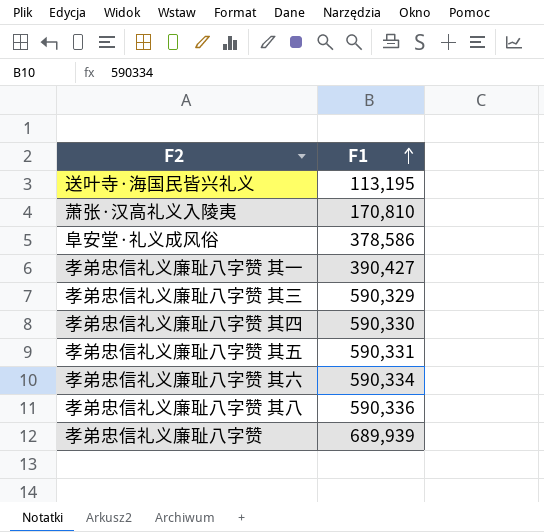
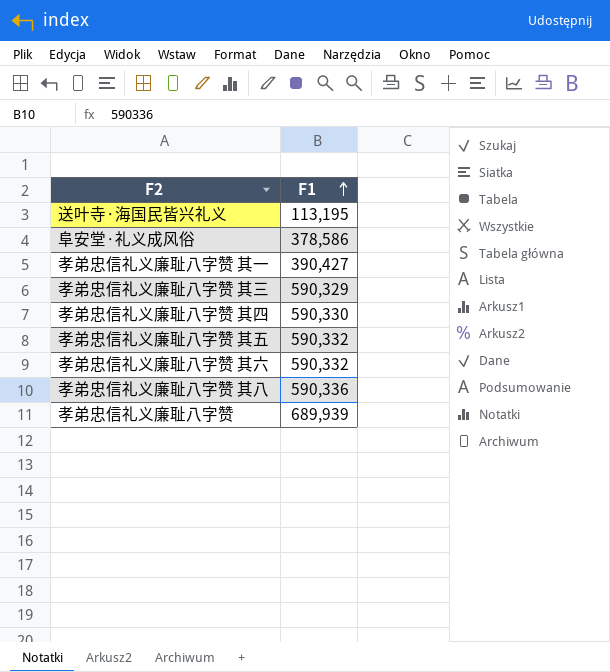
row 萧张·汉高礼义入陵夷: 170,810 -> none
孝弟忠信礼义廉耻八字赞 其五 | F1: 590,331 -> 590,332
孝弟忠信礼义廉耻八字赞 其六 | F1: 590,334 -> 590,332

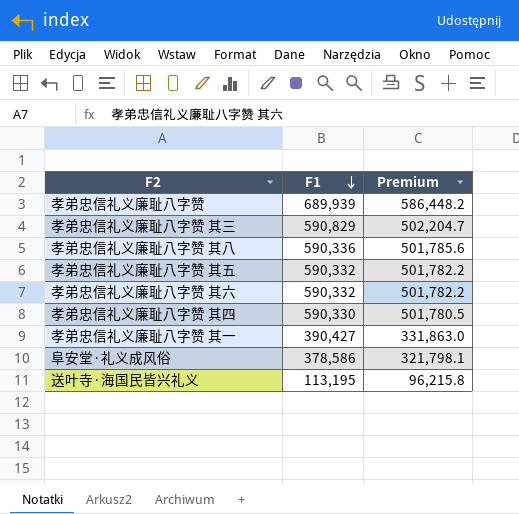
row order: F1 ascending -> F1 descending
column Premium | formula: none -> [F1] * 0.85
孝弟忠信礼义廉耻八字赞 其三 | F1: 590,329 -> 590,829

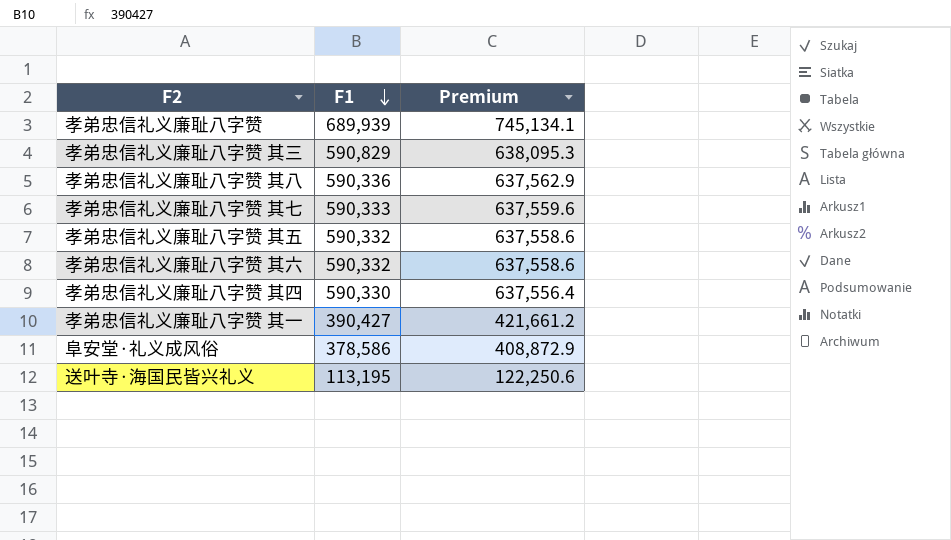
column Premium | formula: [F1] * 0.85 -> [F1] * 1.08
row 孝弟忠信礼义廉耻八字赞 其七: none -> 590,333 | 637,559.6

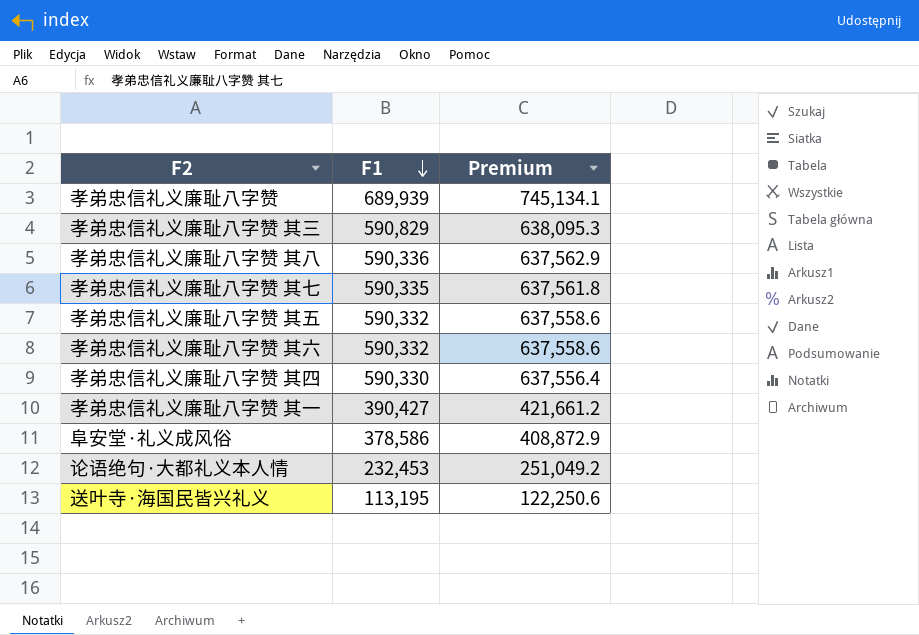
孝弟忠信礼义廉耻八字赞 其七 | F1: 590,333 -> 590,335
孝弟忠信礼义廉耻八字赞 其七 | Premium: 637,559.6 -> 637,561.8
row 论语绝句·大都礼义本人情: none -> 232,453 | 251,049.2

